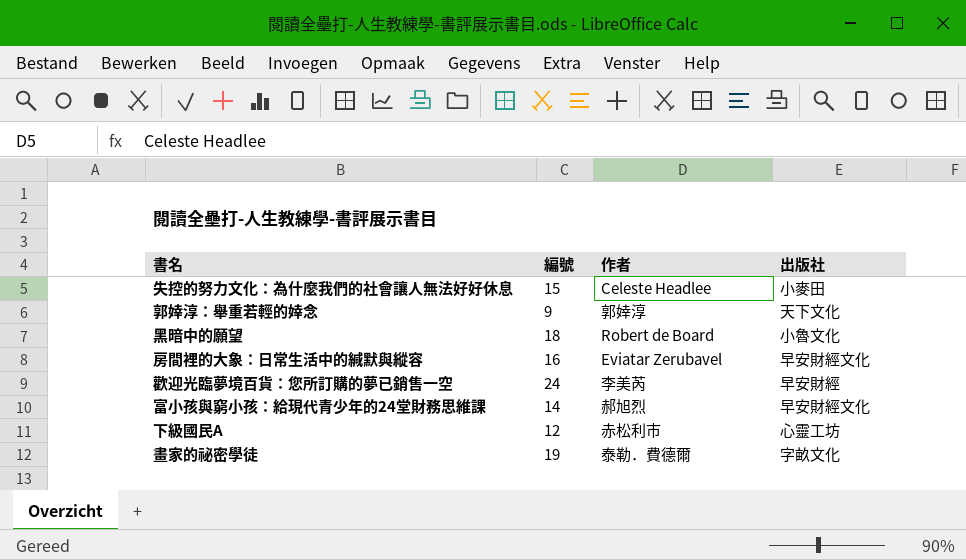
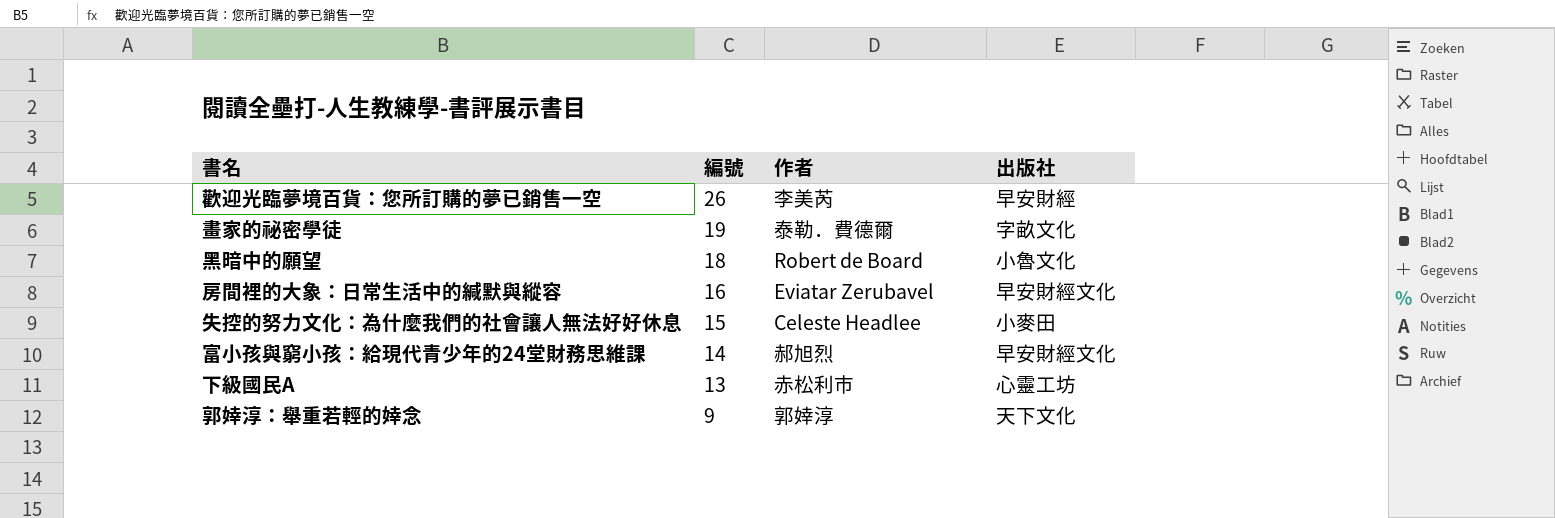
row order: none -> 編號 descending
歡迎光臨夢境百貨：您所訂購的夢已銷售一空 | 編號: 24 -> 26
下級國民A | 編號: 12 -> 13

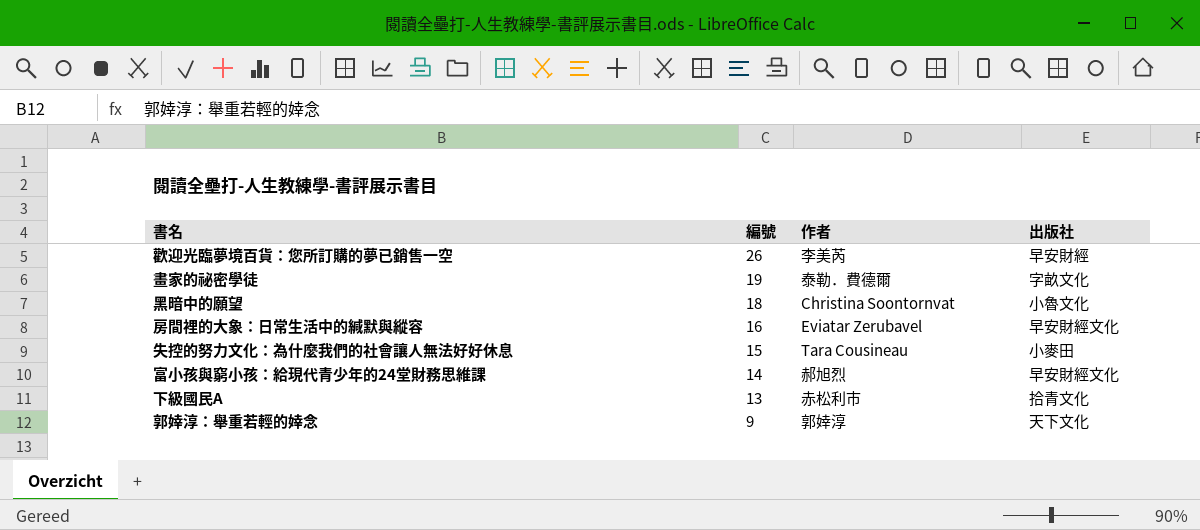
黑暗中的願望 | 作者: Robert de Board -> Christina Soontornvat
失控的努力文化：為什麼我們的社會讓人無法好好休息 | 作者: Celeste Headlee -> Tara Cousineau
下級國民A | 出版社: 心靈工坊 -> 拾青文化

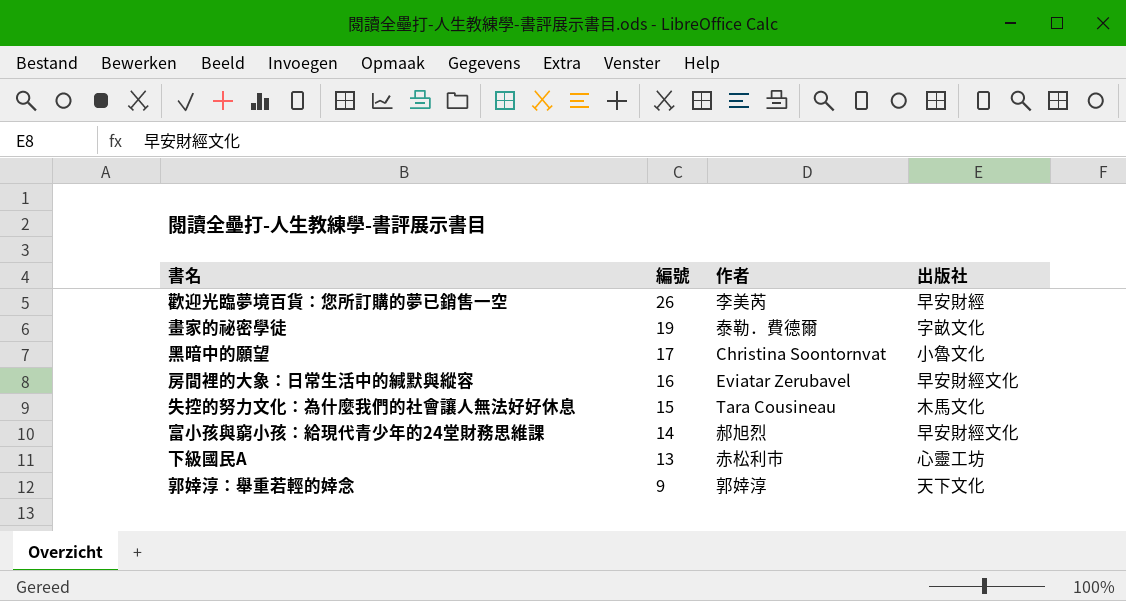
黑暗中的願望 | 編號: 18 -> 17
失控的努力文化：為什麼我們的社會讓人無法好好休息 | 出版社: 小麥田 -> 木馬文化
下級國民A | 出版社: 拾青文化 -> 心靈工坊

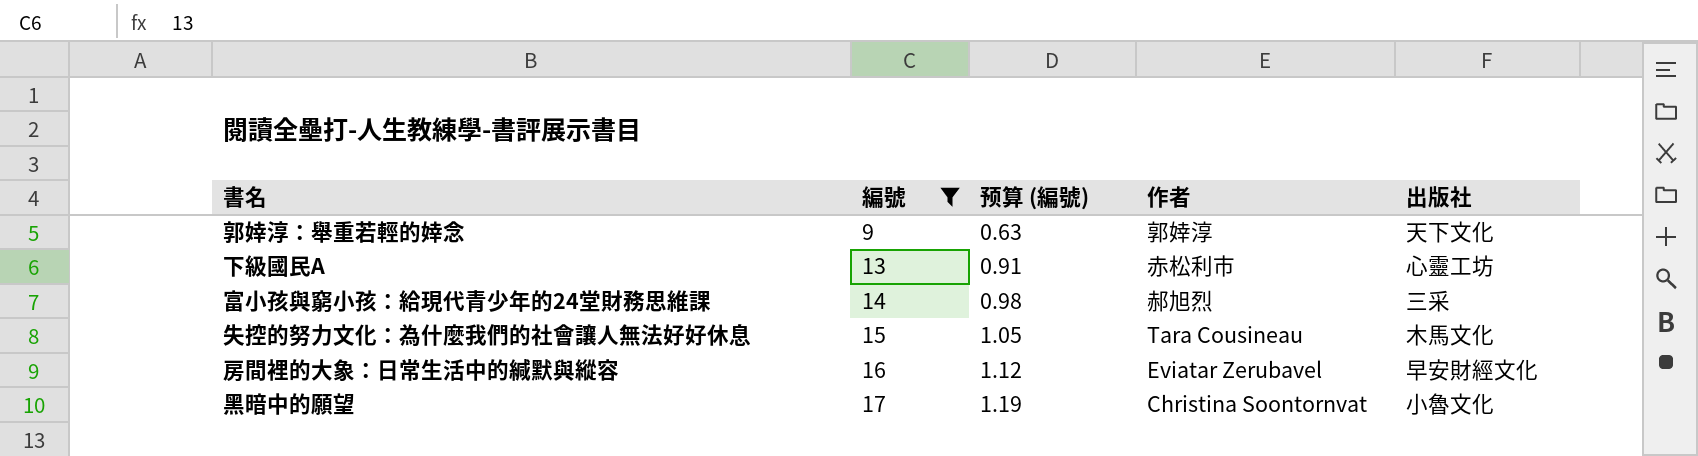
filter: none -> 編號 <= 17
row order: 編號 descending -> 編號 ascending
column 预算 (編號) | formula: none -> [編號] * 0.07
富小孩與窮小孩：給現代青少年的24堂財務思維課 | 出版社: 早安財經文化 -> 三采

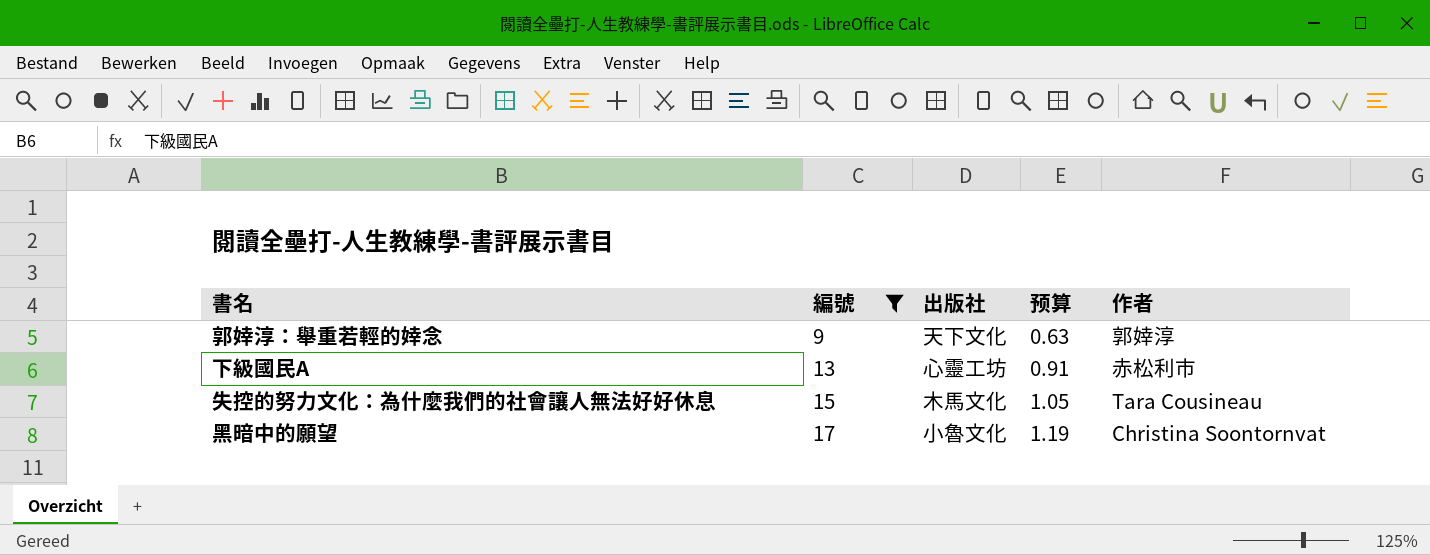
column 出版社 | position: 5 -> 3
column name: 预算 (編號) -> 预算
row 富小孩與窮小孩：給現代青少年的24堂財務思維課: 14 | 0.98 | 郝旭烈 | 三采 -> none
row 房間裡的大象：日常生活中的緘默與縱容: 16 | 1.12 | Eviatar Zerubavel | 早安財經文化 -> none

